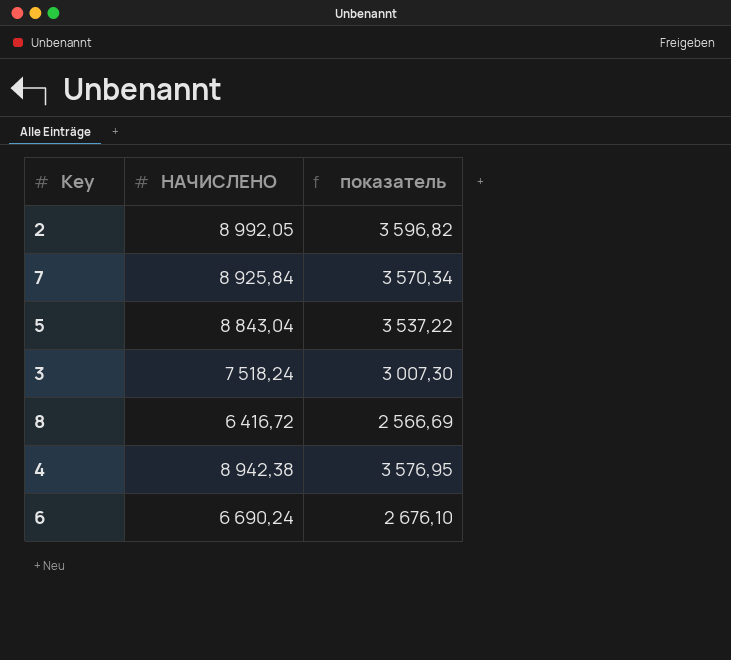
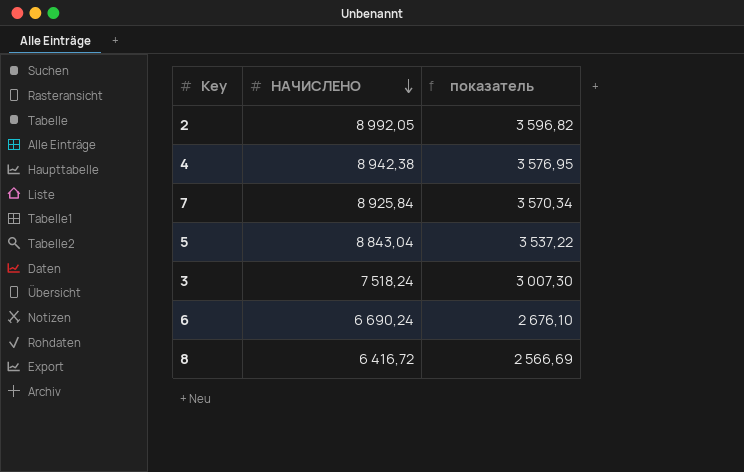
row order: none -> НАЧИСЛЕНО descending

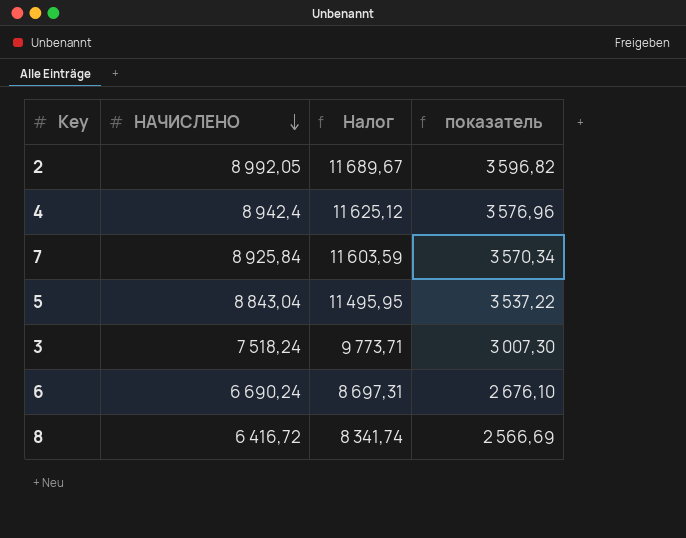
column Налог | formula: none -> [НАЧИСЛЕНО] * 1,3
4 | НАЧИСЛЕНО: 8 942,38 -> 8 942,4
4 | показатель: 3 576,95 -> 3 576,96

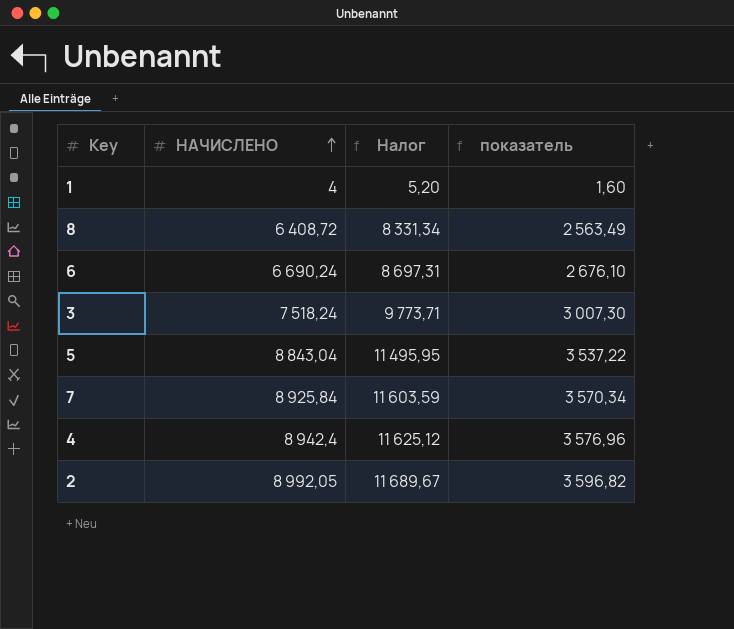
row order: НАЧИСЛЕНО descending -> НАЧИСЛЕНО ascending
row 1: none -> 4 | 5,20 | 1,60
8 | НАЧИСЛЕНО: 6 416,72 -> 6 408,72
8 | Налог: 8 341,74 -> 8 331,34
8 | показатель: 2 566,69 -> 2 563,49

